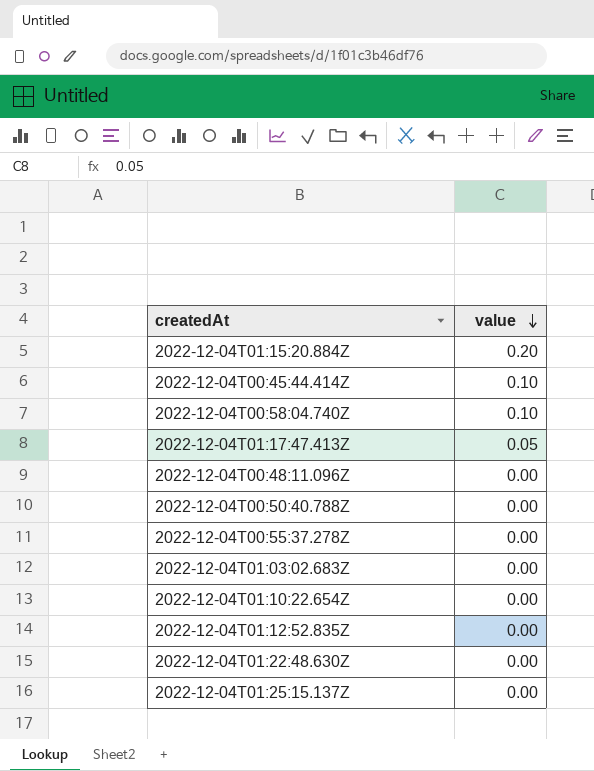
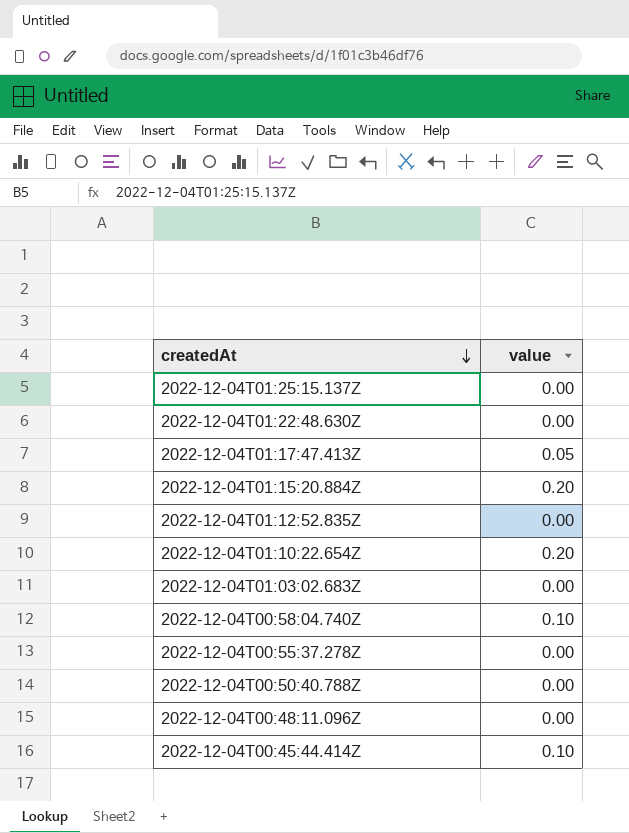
row order: value descending -> createdAt descending
2022-12-04T01:10:22.654Z | value: 0.00 -> 0.20

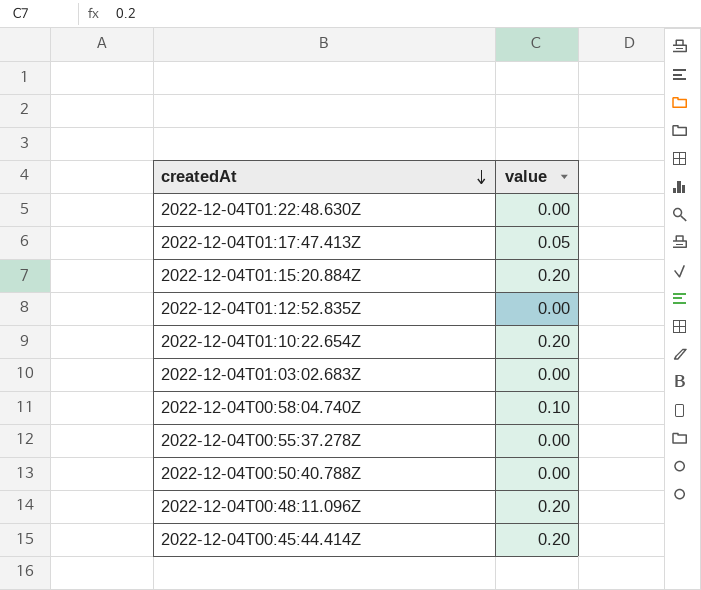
row 2022-12-04T01:25:15.137Z: 0.00 -> none
2022-12-04T00:48:11.096Z | value: 0.00 -> 0.20
2022-12-04T00:45:44.414Z | value: 0.10 -> 0.20

